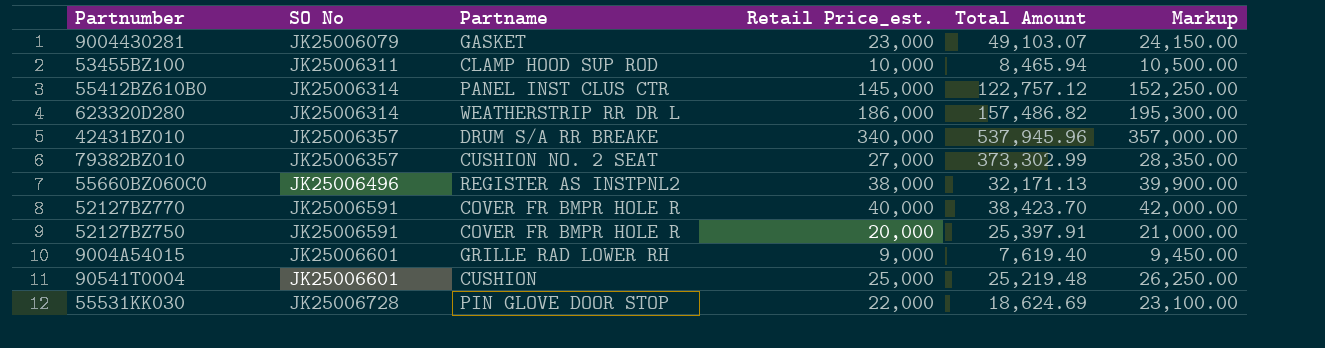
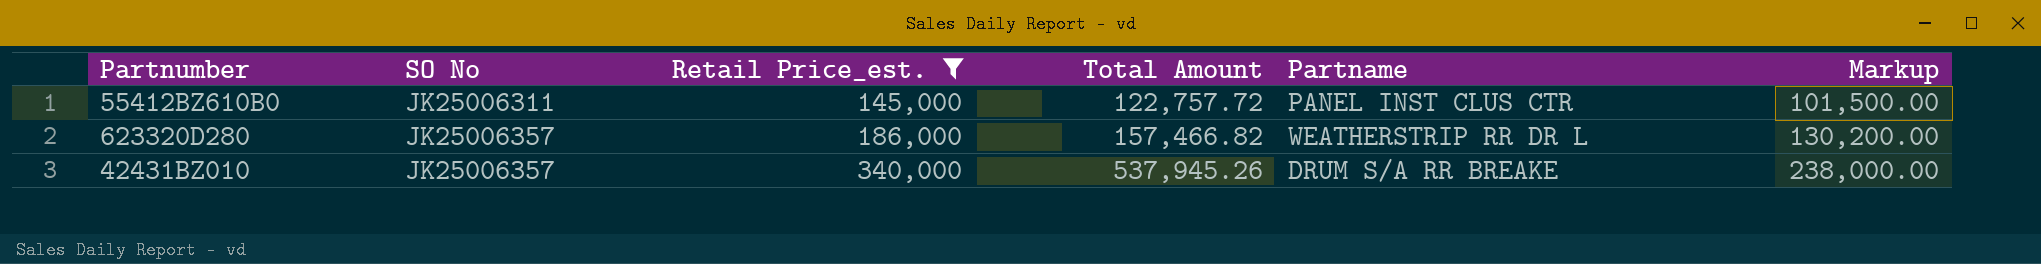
filter: none -> Retail Price_est. >= 145,000
column Partname | position: 3 -> 5
column Markup | formula: [Retail Price_est.] * 1.05 -> [Retail Price_est.] * 0.7
55412BZ610B0 | SO No: JK25006314 -> JK25006311
55412BZ610B0 | Total Amount: 122,757.12 -> 122,757.72
623320D280 | SO No: JK25006314 -> JK25006357
623320D280 | Total Amount: 157,486.82 -> 157,466.82
42431BZ010 | Total Amount: 537,945.96 -> 537,945.26

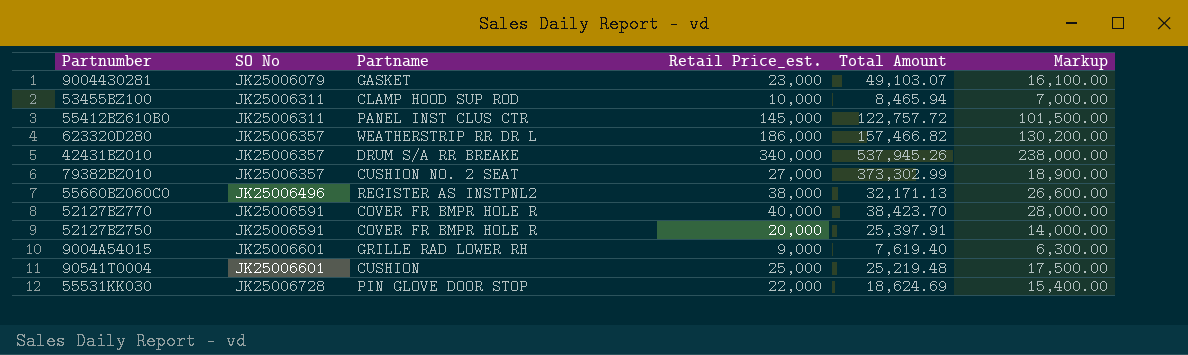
filter: Retail Price_est. >= 145,000 -> none
column Partname | position: 5 -> 3

